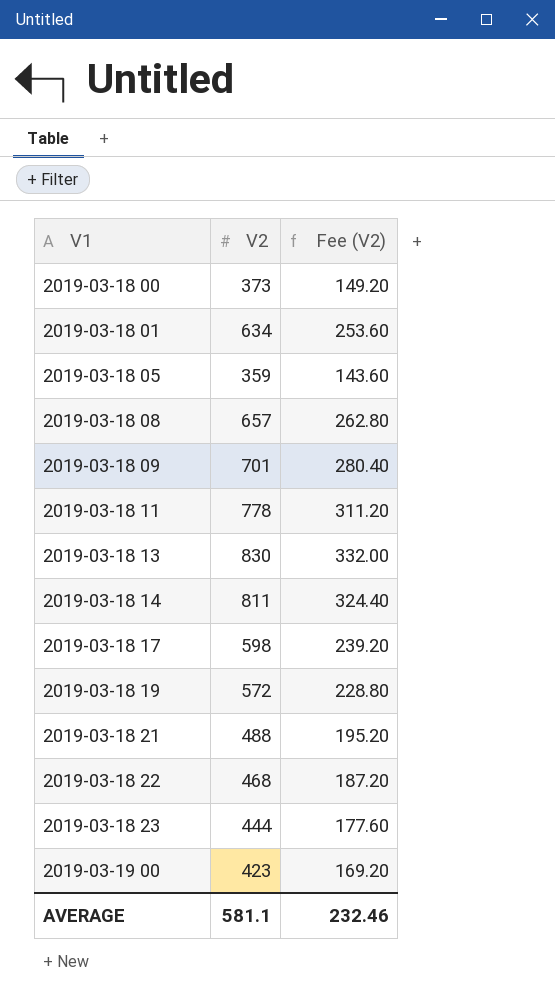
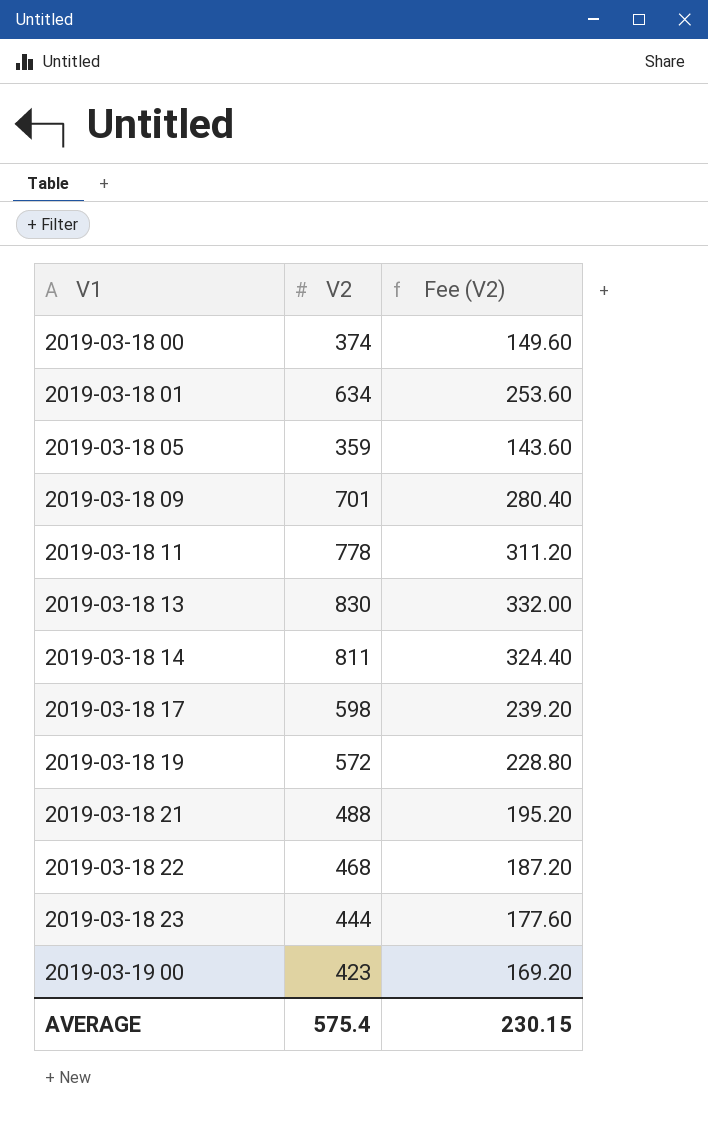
row 2019-03-18 08: 657 | 262.80 -> none
2019-03-18 00 | V2: 373 -> 374
2019-03-18 00 | Fee (V2): 149.20 -> 149.60
AVERAGE | V2: 581.1 -> 575.4
AVERAGE | Fee (V2): 232.46 -> 230.15

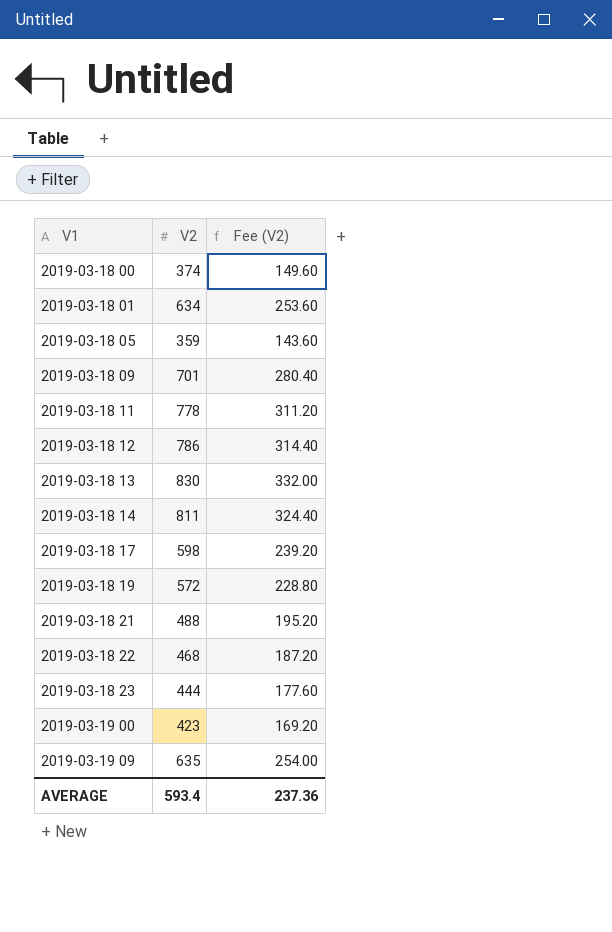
row 2019-03-18 12: none -> 786 | 314.40
row 2019-03-19 09: none -> 635 | 254.00
AVERAGE | V2: 575.4 -> 593.4
AVERAGE | Fee (V2): 230.15 -> 237.36

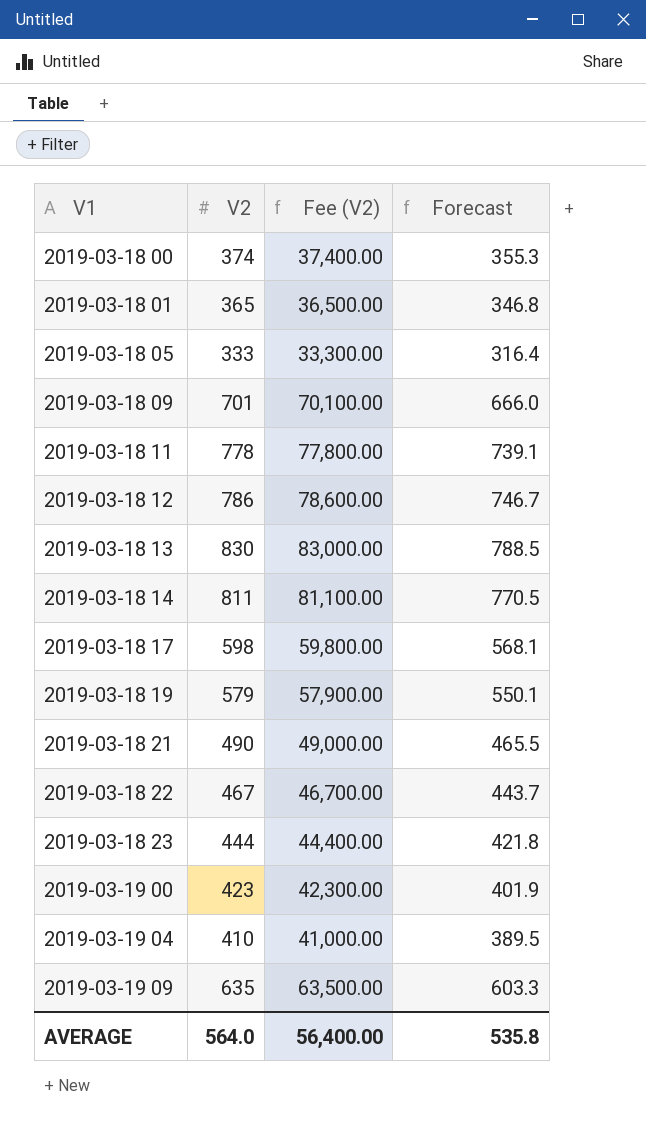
column Fee (V2) | formula: [V2] * 0.4 -> [V2] * 100
column Forecast | formula: none -> [V2] * 0.95
2019-03-18 01 | V2: 634 -> 365
2019-03-18 05 | V2: 359 -> 333
2019-03-18 19 | V2: 572 -> 579
2019-03-18 21 | V2: 488 -> 490
2019-03-18 22 | V2: 468 -> 467
row 2019-03-19 04: none -> 410 | 41,000.00 | 389.5
AVERAGE | V2: 593.4 -> 564.0
AVERAGE | Fee (V2): 237.36 -> 56,400.00

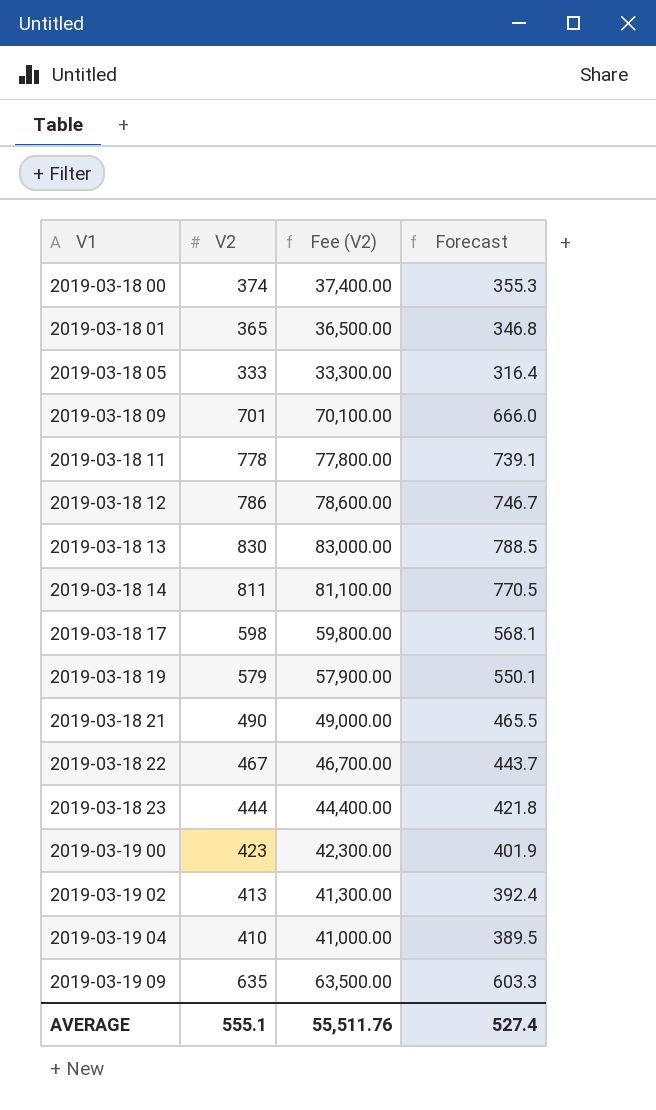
row 2019-03-19 02: none -> 413 | 41,300.00 | 392.4
AVERAGE | V2: 564.0 -> 555.1
AVERAGE | Fee (V2): 56,400.00 -> 55,511.76
AVERAGE | Forecast: 535.8 -> 527.4

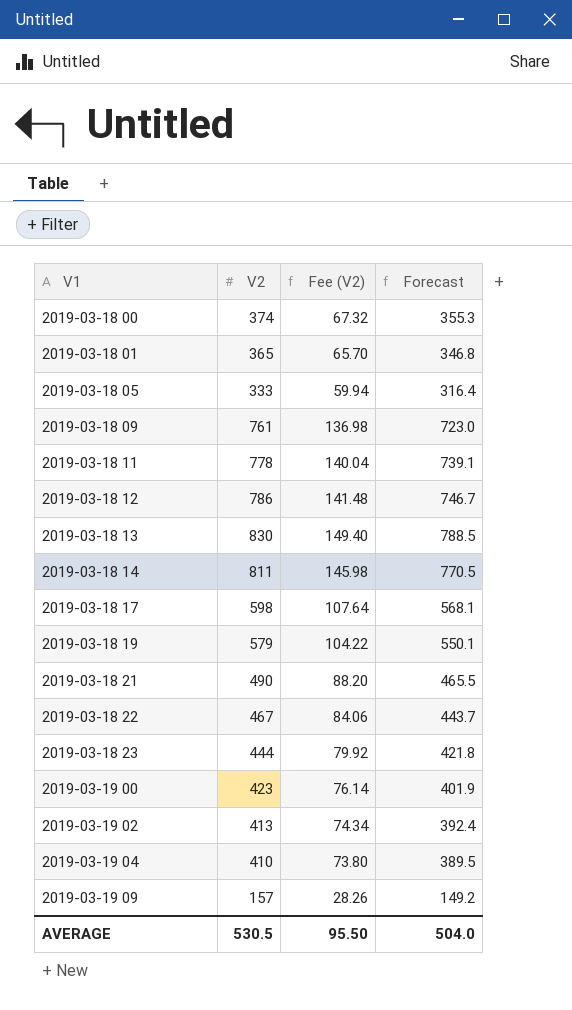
column Fee (V2) | formula: [V2] * 100 -> [V2] * 0.18
2019-03-18 09 | V2: 701 -> 761
2019-03-18 09 | Forecast: 666.0 -> 723.0
2019-03-19 09 | V2: 635 -> 157
2019-03-19 09 | Forecast: 603.3 -> 149.2
AVERAGE | V2: 555.1 -> 530.5
AVERAGE | Fee (V2): 55,511.76 -> 95.50
AVERAGE | Forecast: 527.4 -> 504.0

